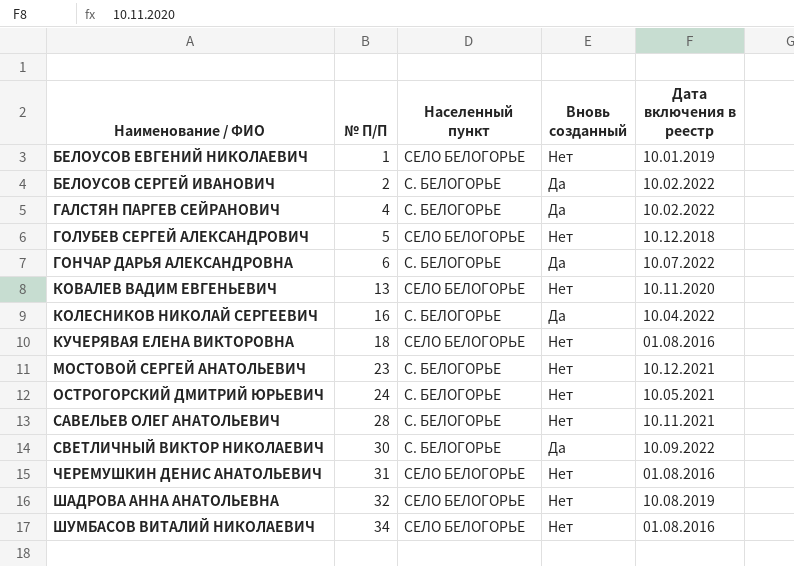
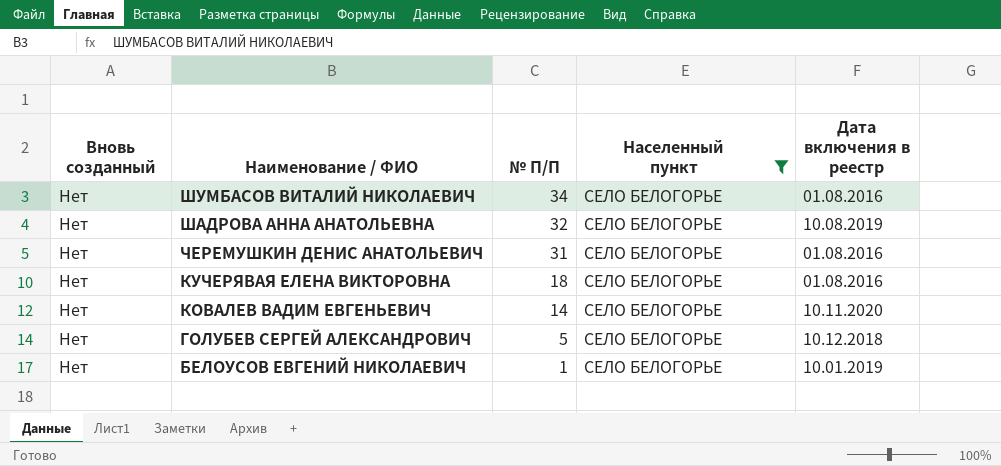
filter: none -> Населенный пункт = СЕЛО БЕЛОГОРЬЕ
row order: Наименование / ФИО ascending -> Наименование / ФИО descending
column Вновь созданный | position: 4 -> 1
КОВАЛЕВ ВАДИМ ЕВГЕНЬЕВИЧ | № П/П: 13 -> 14

